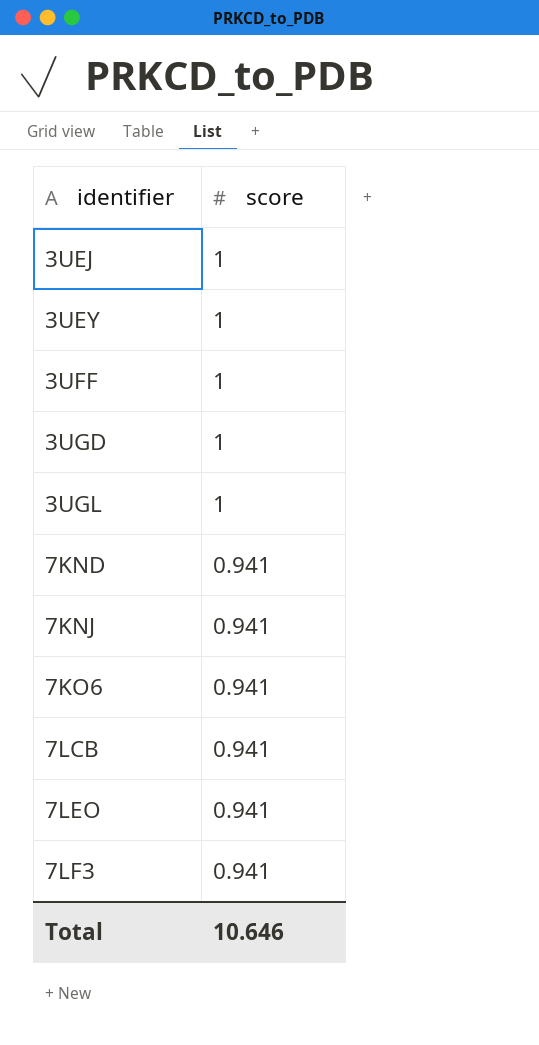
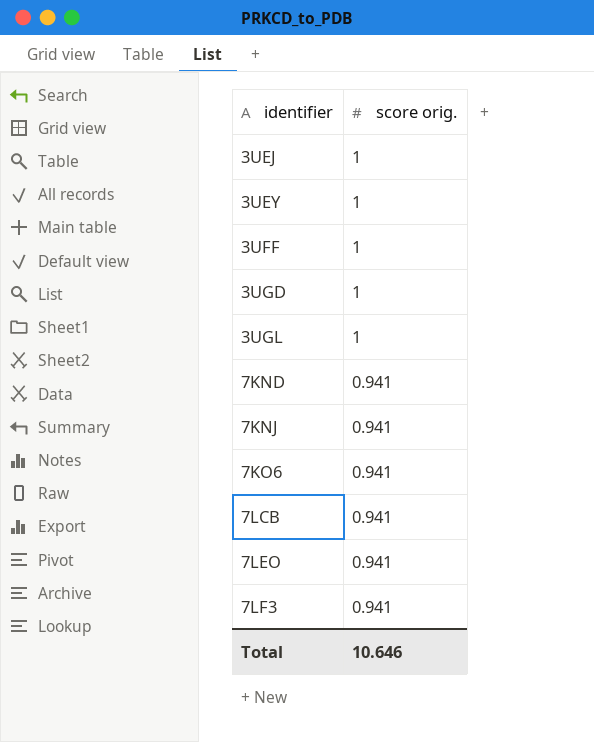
column name: score -> score orig.

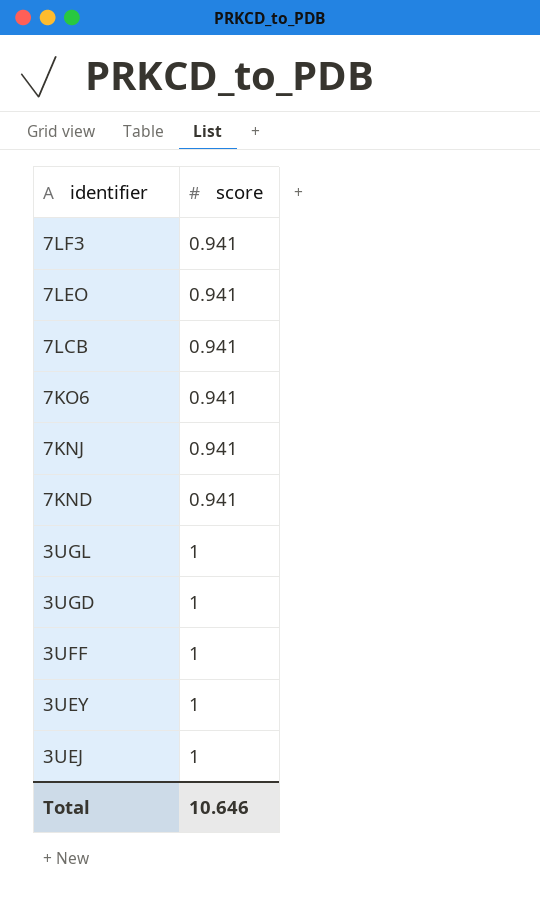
row order: identifier ascending -> identifier descending
column name: score orig. -> score

